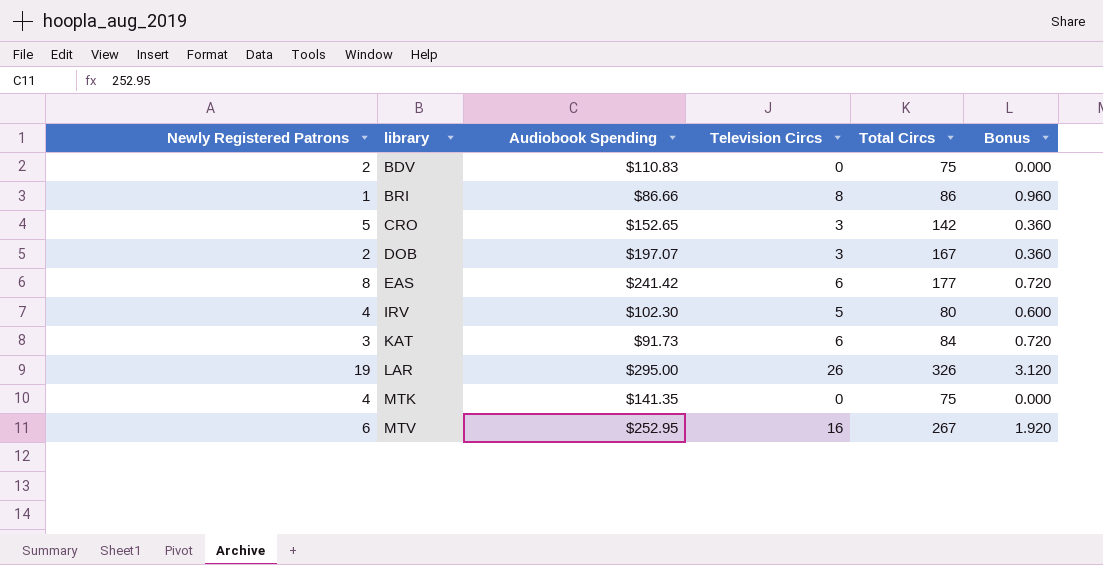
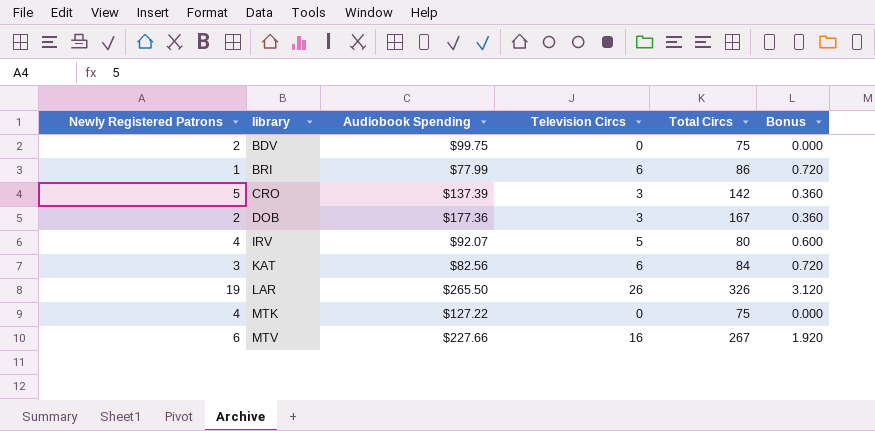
row EAS: 8 | $241.42 | 6 | 177 | 0.720 -> none
BDV | Audiobook Spending: $110.83 -> $99.75
BRI | Audiobook Spending: $86.66 -> $77.99
BRI | Television Circs: 8 -> 6
BRI | Bonus: 0.960 -> 0.720
CRO | Audiobook Spending: $152.65 -> $137.39
DOB | Audiobook Spending: $197.07 -> $177.36
IRV | Audiobook Spending: $102.30 -> $92.07
KAT | Audiobook Spending: $91.73 -> $82.56
LAR | Audiobook Spending: $295.00 -> $265.50
MTK | Audiobook Spending: $141.35 -> $127.22
MTV | Audiobook Spending: $252.95 -> $227.66

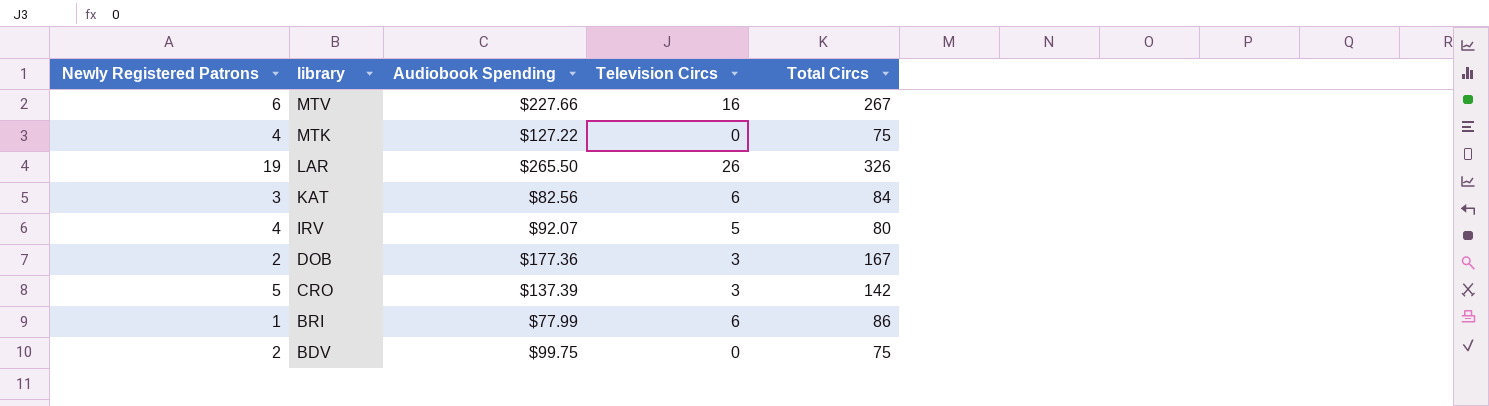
row order: library ascending -> library descending
column Bonus | formula: [Television Circs] * 0.12 -> none

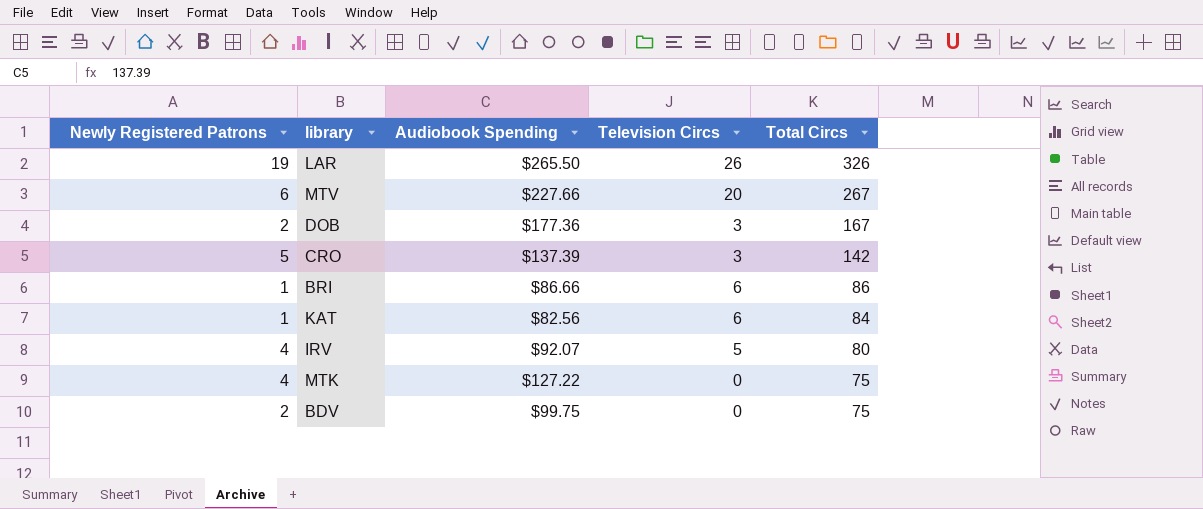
row order: library descending -> Total Circs descending
MTV | Television Circs: 16 -> 20
BRI | Audiobook Spending: $77.99 -> $86.66
KAT | Newly Registered Patrons: 3 -> 1

